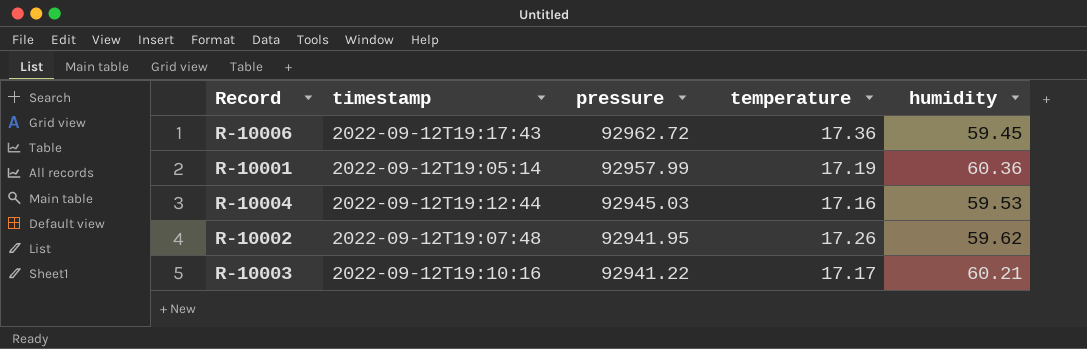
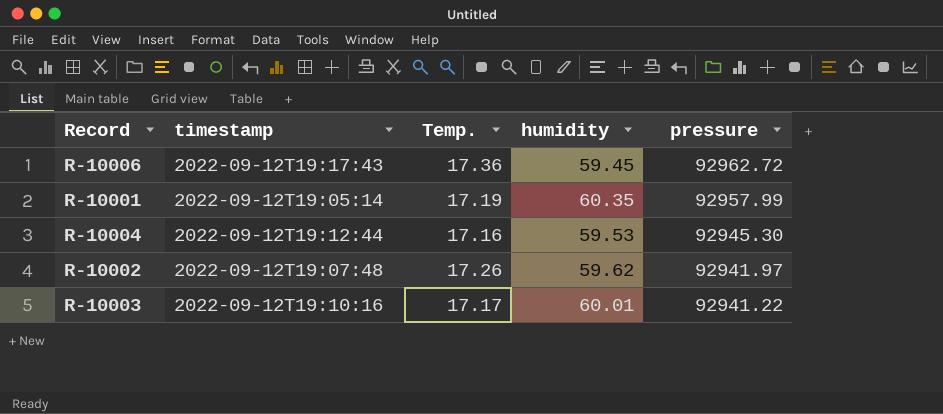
column name: temperature -> Temp.
column pressure | position: 3 -> 5
R-10001 | humidity: 60.36 -> 60.35
R-10004 | pressure: 92945.03 -> 92945.30
R-10002 | pressure: 92941.95 -> 92941.97
R-10003 | humidity: 60.21 -> 60.01

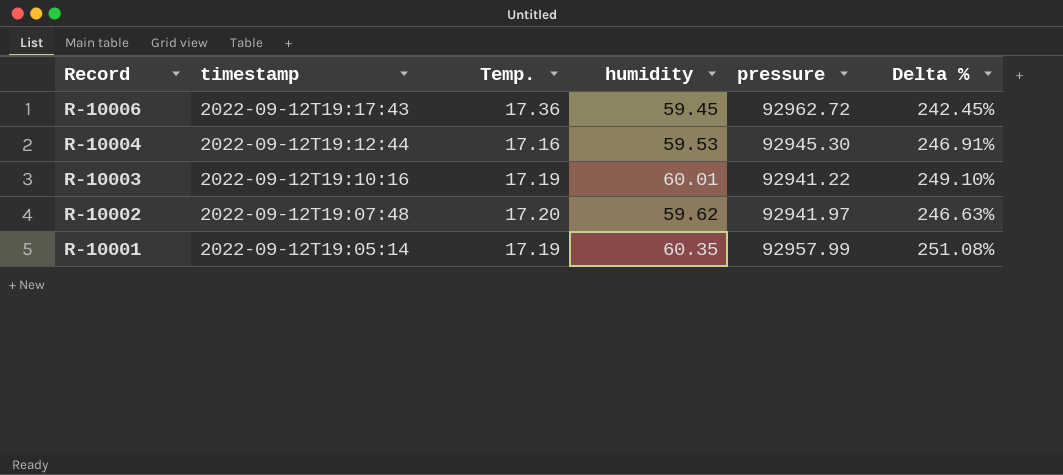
row order: pressure descending -> Record descending
column Delta % | formula: none -> ([humidity] - [Temp.]) / [Temp.]
R-10003 | Temp.: 17.17 -> 17.19
R-10002 | Temp.: 17.26 -> 17.20

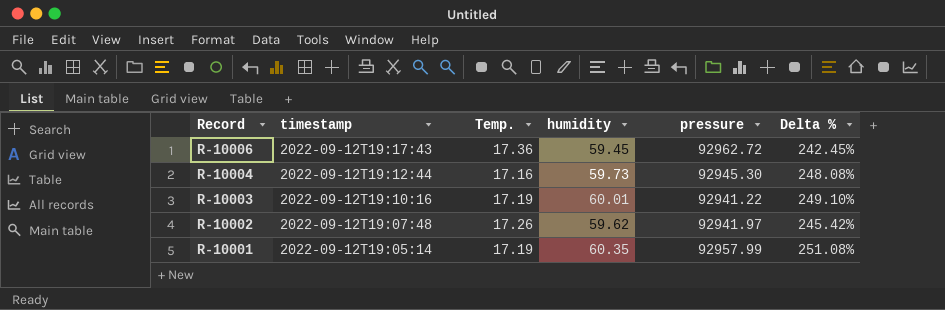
R-10004 | humidity: 59.53 -> 59.73
R-10004 | Delta %: 246.91% -> 248.08%
R-10002 | Temp.: 17.20 -> 17.26
R-10002 | Delta %: 246.63% -> 245.42%

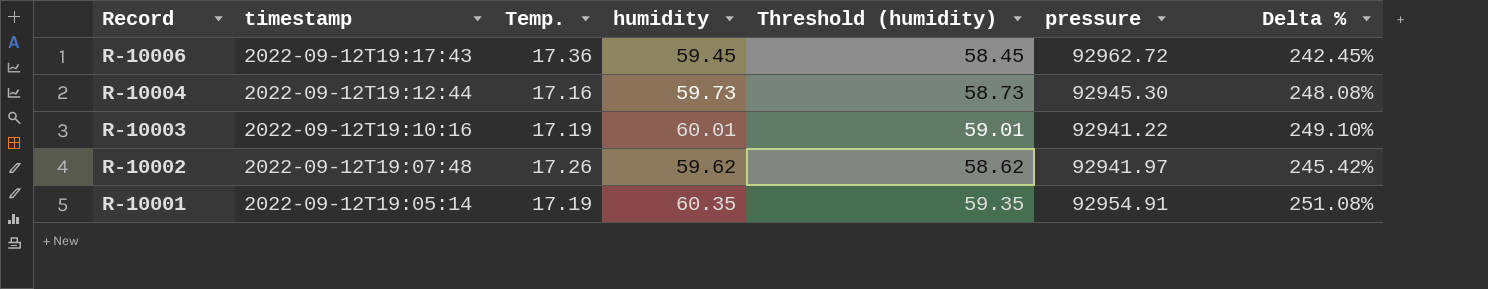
column Threshold (humidity) | formula: none -> [humidity] - 1
R-10001 | pressure: 92957.99 -> 92954.91

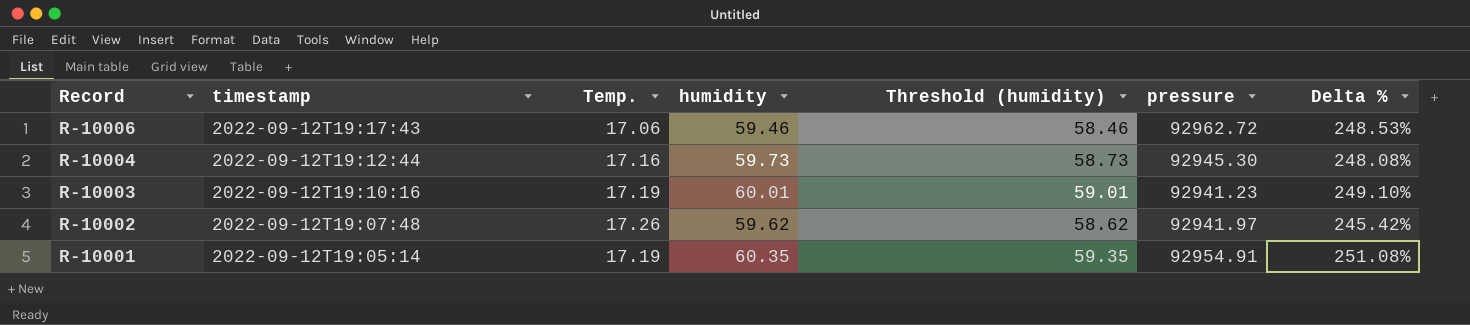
R-10006 | Temp.: 17.36 -> 17.06
R-10006 | humidity: 59.45 -> 59.46
R-10006 | Threshold (humidity): 58.45 -> 58.46
R-10006 | Delta %: 242.45% -> 248.53%
R-10003 | pressure: 92941.22 -> 92941.23

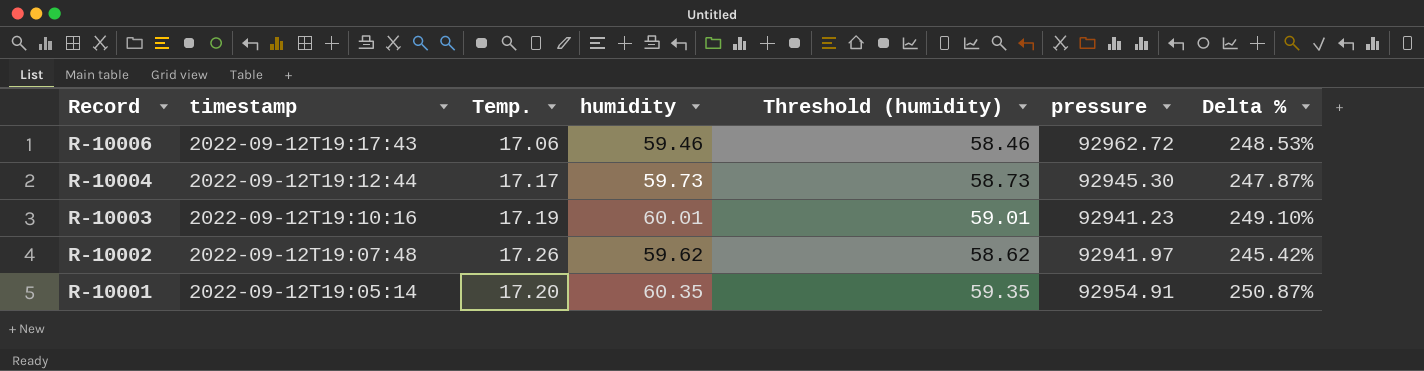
R-10004 | Temp.: 17.16 -> 17.17
R-10004 | Delta %: 248.08% -> 247.87%
R-10001 | Temp.: 17.19 -> 17.20
R-10001 | Delta %: 251.08% -> 250.87%

